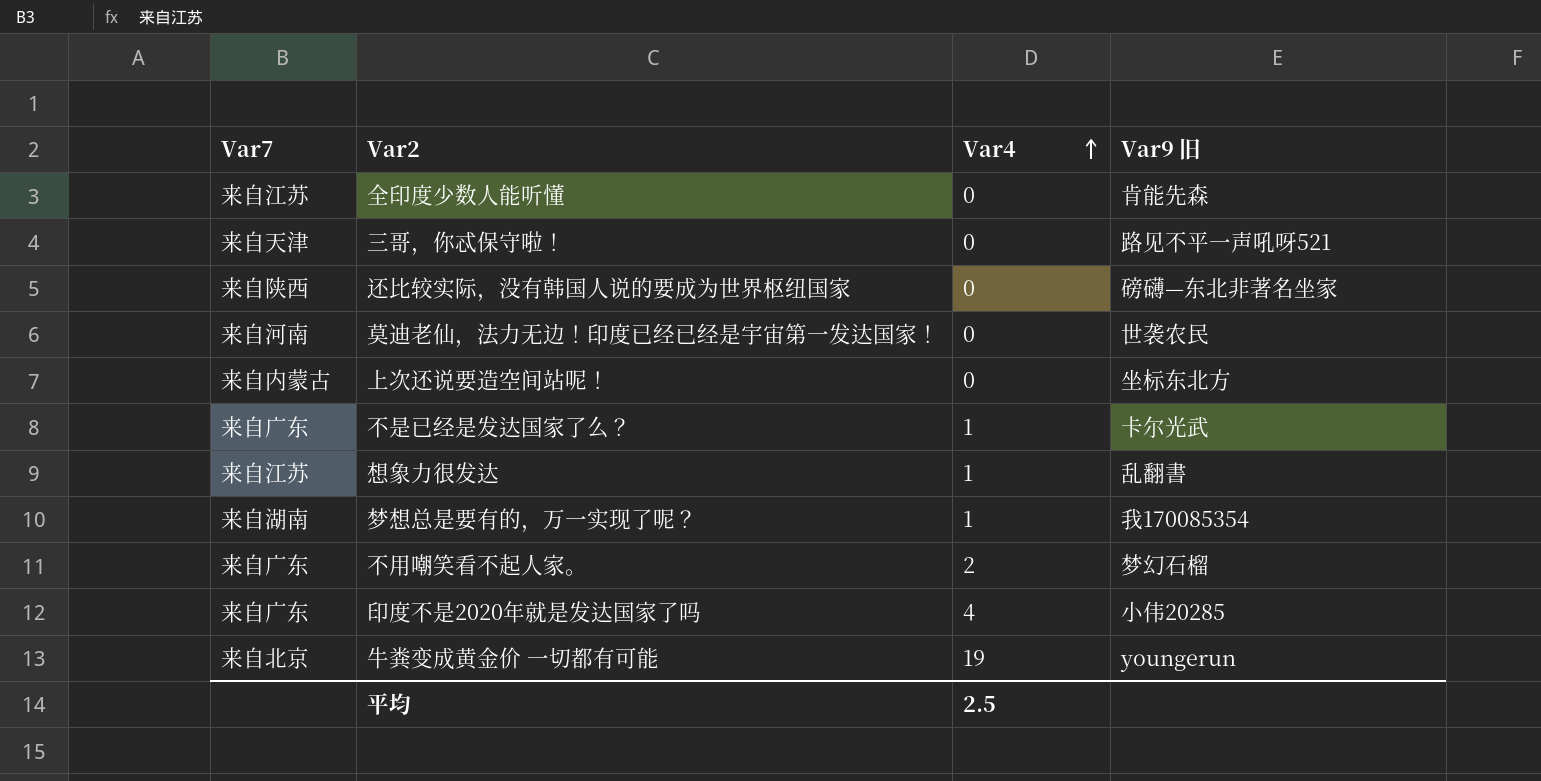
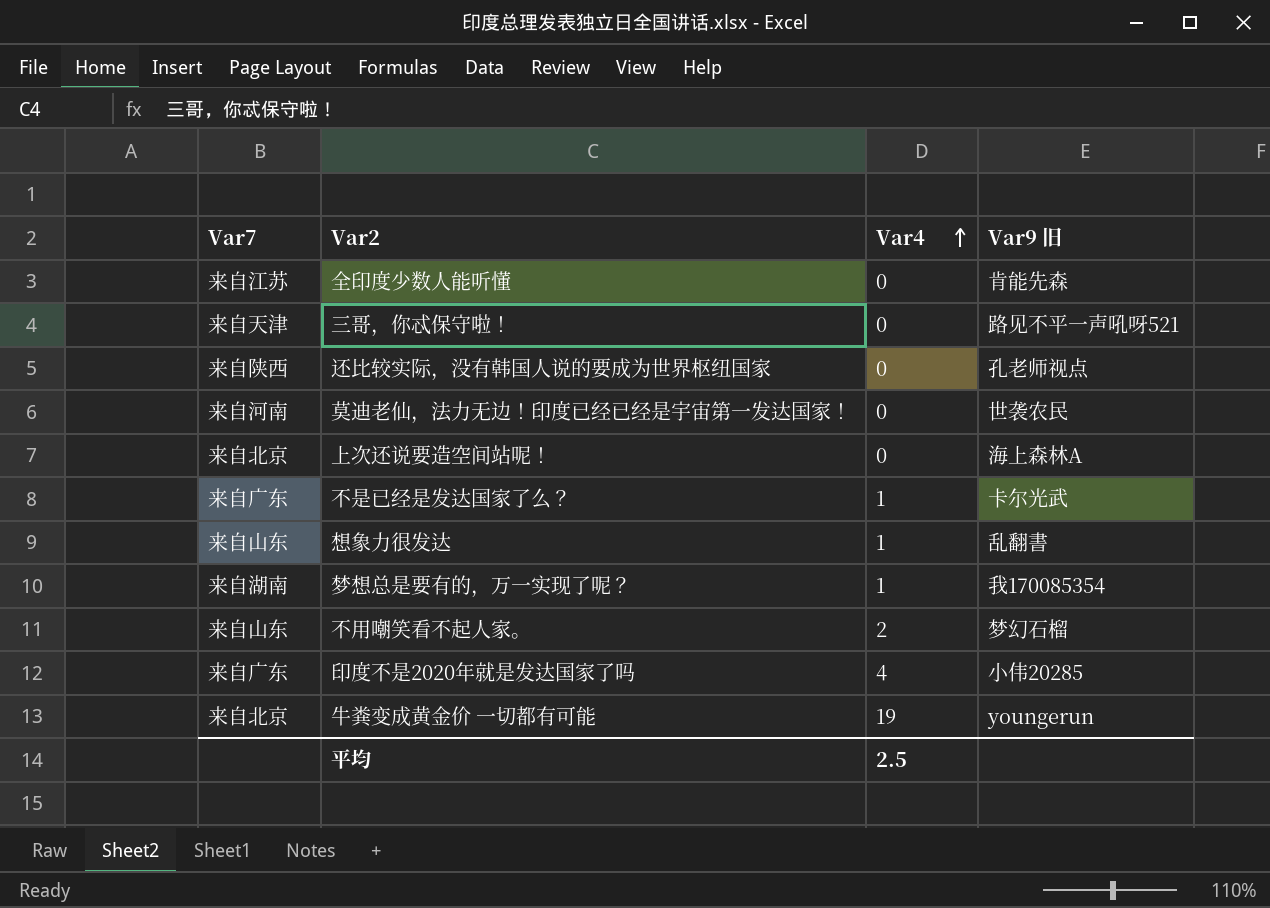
还比较实际，没有韩国人说的要成为世界枢纽国家 | Var9 旧: 磅礴—东北非著名坐家 -> 孔老师视点
上次还说要造空间站呢！ | Var7: 来自内蒙古 -> 来自北京
上次还说要造空间站呢！ | Var9 旧: 坐标东北方 -> 海上森林A
想象力很发达 | Var7: 来自江苏 -> 来自山东
不用嘲笑看不起人家。 | Var7: 来自广东 -> 来自山东

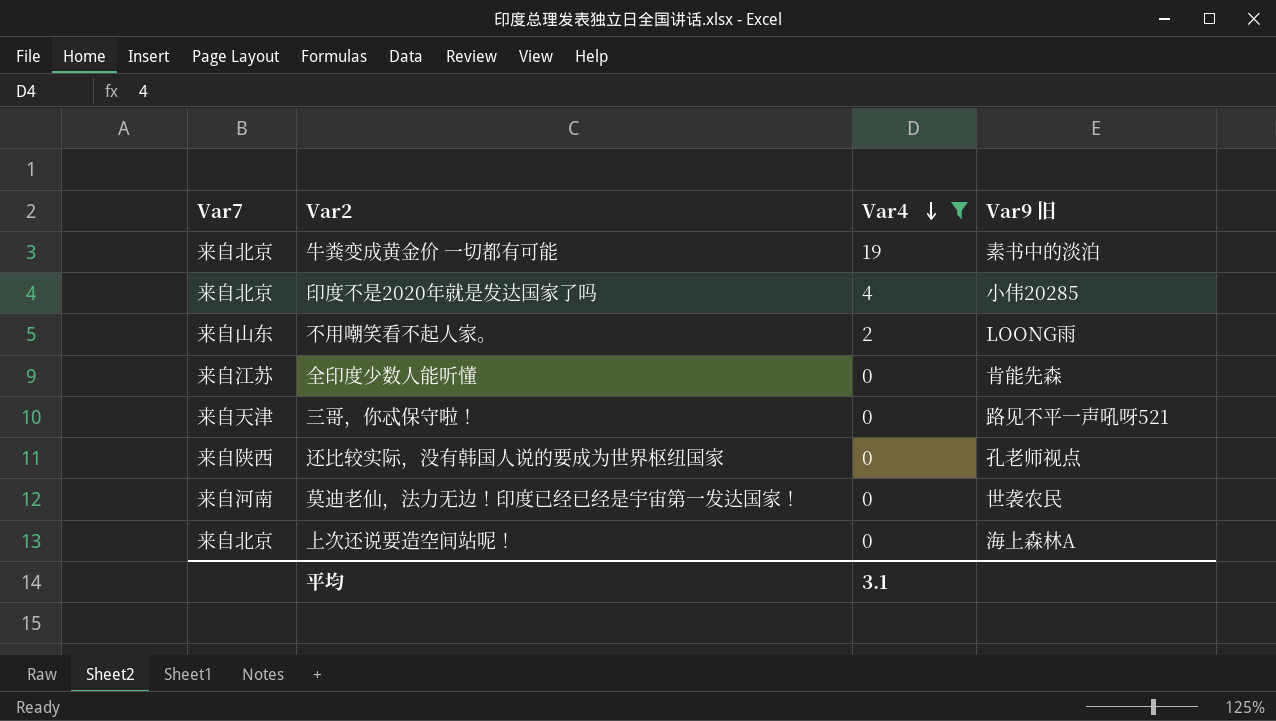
filter: none -> Var4 != 1
row order: Var4 ascending -> Var4 descending
牛粪变成黄金价 一切都有可能 | Var9 旧: youngerun -> 素书中的淡泊
印度不是2020年就是发达国家了吗 | Var7: 来自广东 -> 来自北京
不用嘲笑看不起人家。 | Var9 旧: 梦幻石榴 -> LOONG雨
平均 | Var4: 2.5 -> 3.1

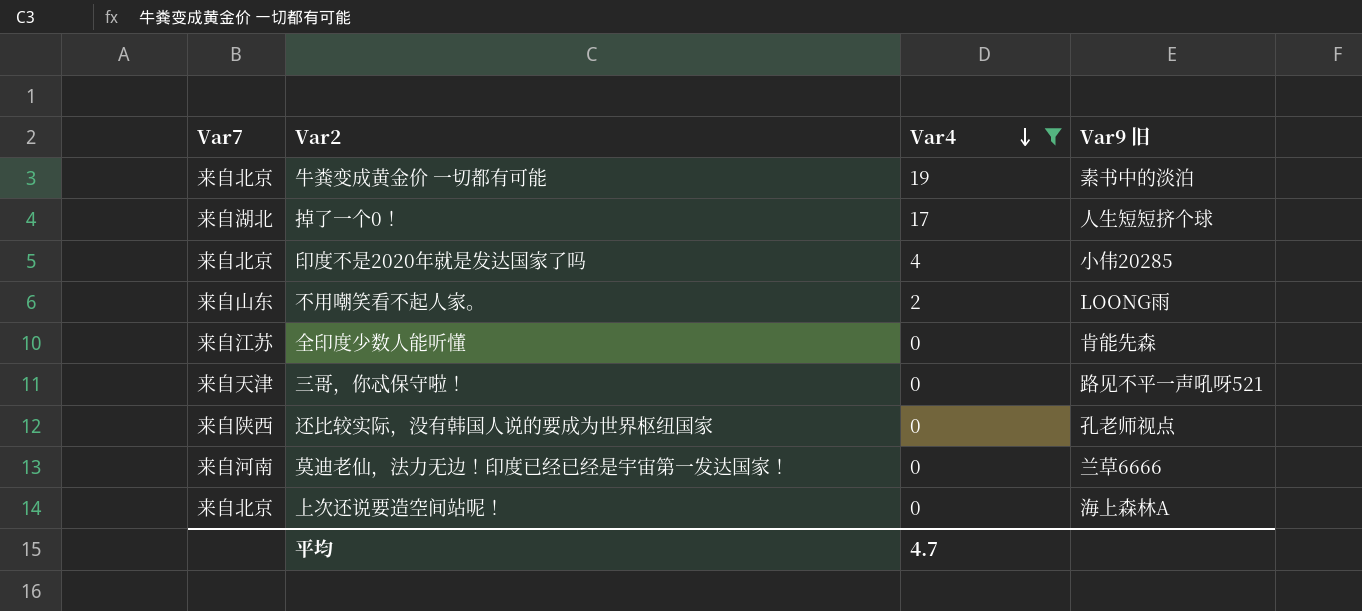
row 掉了一个0！: none -> 来自湖北 | 17 | 人生短短挤个球
莫迪老仙，法力无边！印度已经已经是宇宙第一发达国家！ | Var9 旧: 世袭农民 -> 兰草6666
平均 | Var4: 3.1 -> 4.7

